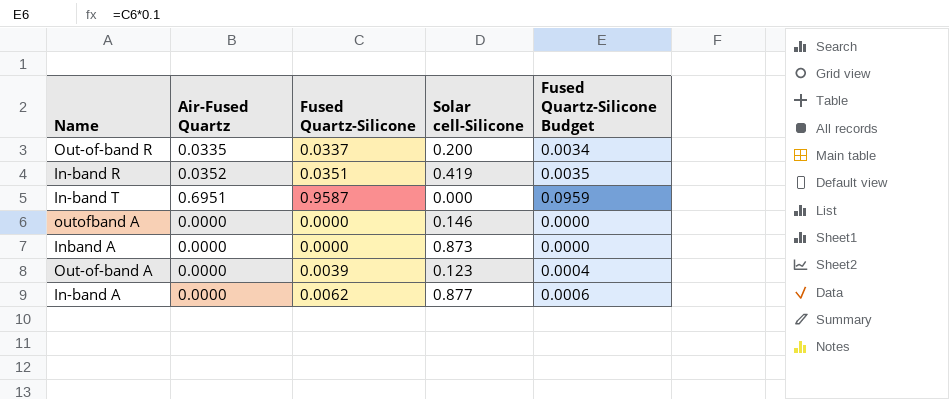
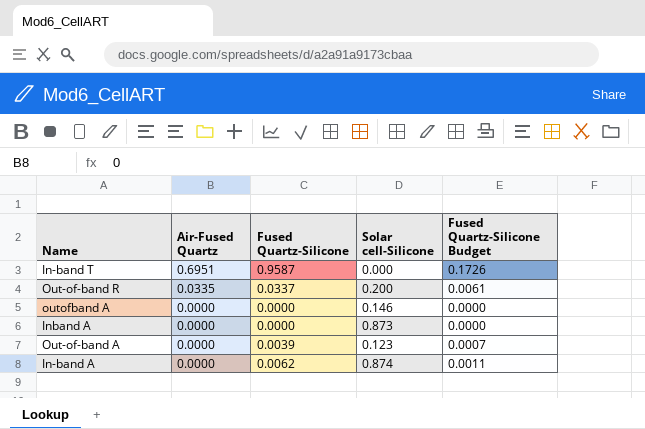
row order: none -> Air-Fused Quartz descending
column Fused Quartz-Silicone Budget | formula: [Fused Quartz-Silicone] * 0.1 -> [Fused Quartz-Silicone] * 0.18
row In-band R: 0.0352 | 0.0351 | 0.419 | 0.0035 -> none
In-band A | Solar cell-Silicone: 0.877 -> 0.874

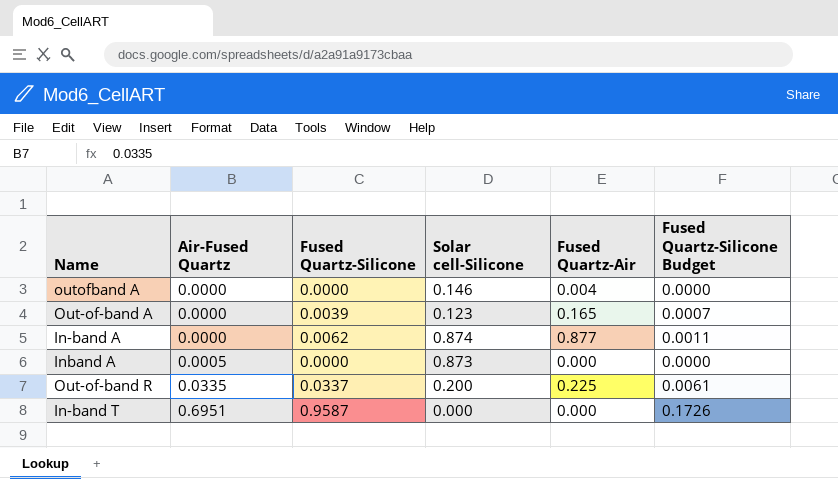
row order: Air-Fused Quartz descending -> Air-Fused Quartz ascending
column Fused Quartz-Air | position: none -> 5
Inband A | Air-Fused Quartz: 0.0000 -> 0.0005

